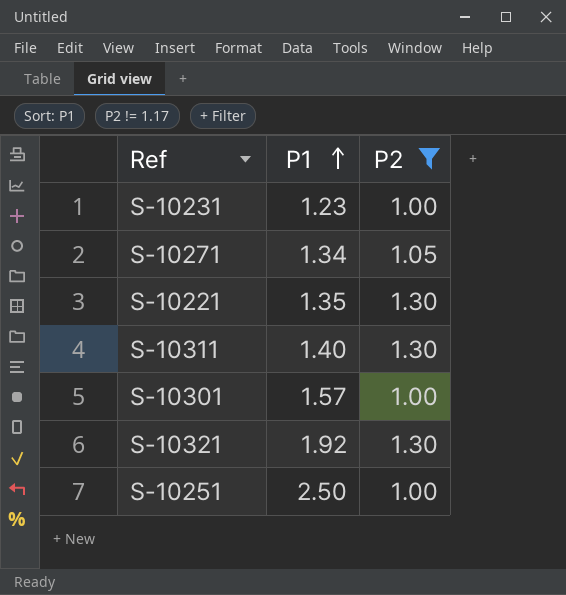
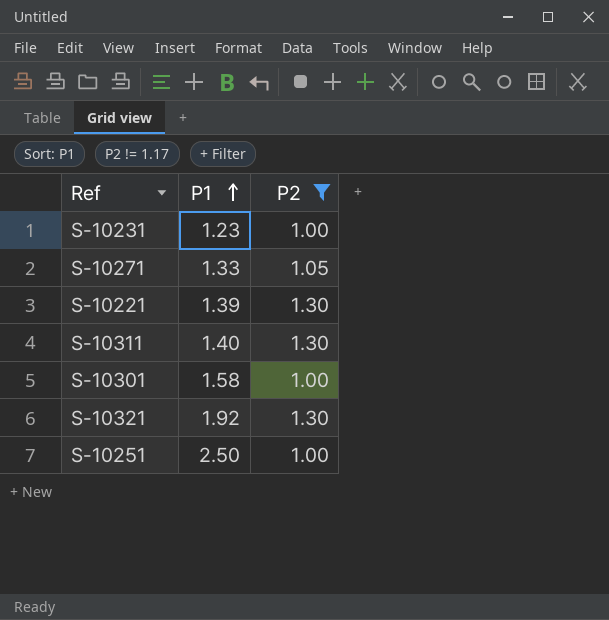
S-10271 | P1: 1.34 -> 1.33
S-10221 | P1: 1.35 -> 1.39
S-10301 | P1: 1.57 -> 1.58

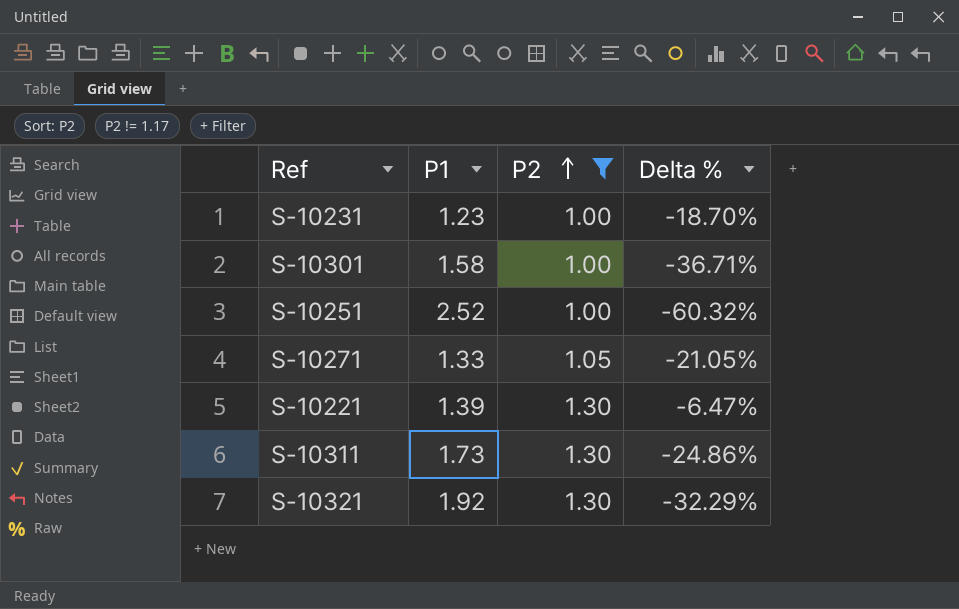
row order: P1 ascending -> P2 ascending
column Delta % | formula: none -> ([P2] - [P1]) / [P1]
S-10251 | P1: 2.50 -> 2.52
S-10311 | P1: 1.40 -> 1.73

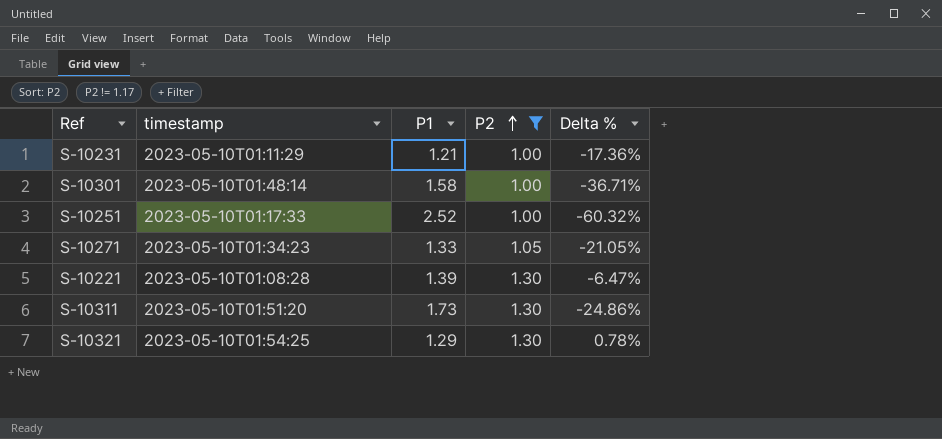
column timestamp | position: none -> 2
S-10231 | P1: 1.23 -> 1.21
S-10231 | Delta %: -18.70% -> -17.36%
S-10321 | P1: 1.92 -> 1.29
S-10321 | Delta %: -32.29% -> 0.78%

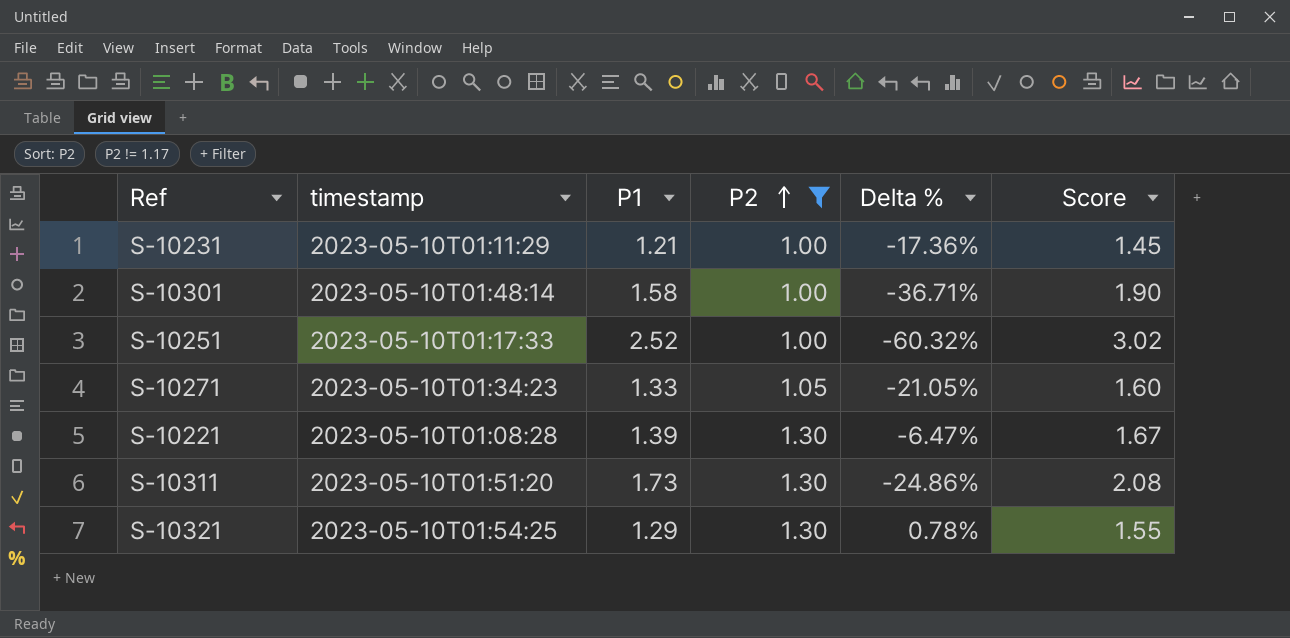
column Score | formula: none -> [P1] * 1.2

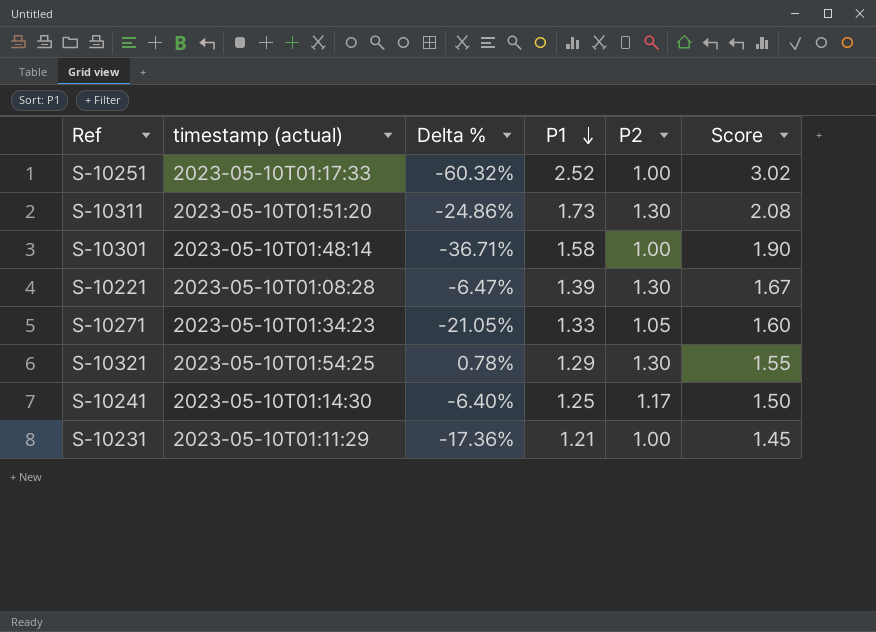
filter: P2 != 1.17 -> none
row order: P2 ascending -> P1 descending
column name: timestamp -> timestamp (actual)
column Delta % | position: 5 -> 3

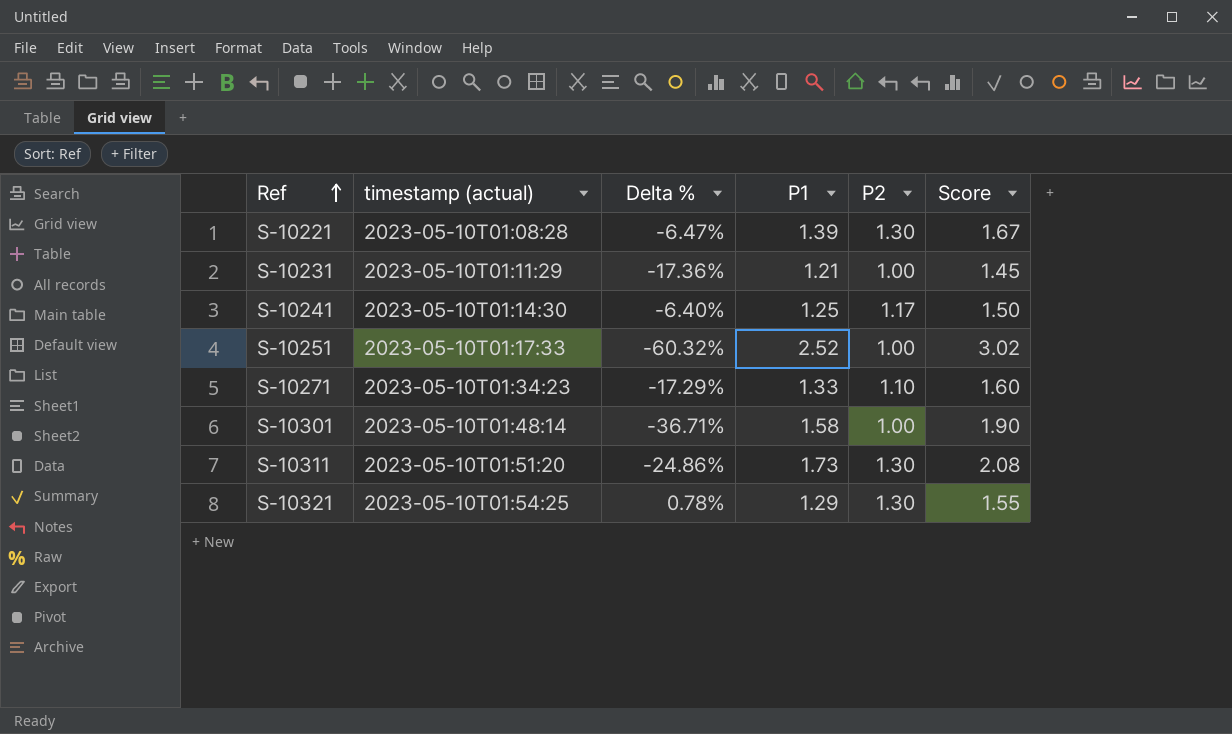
row order: P1 descending -> Ref ascending
S-10271 | Delta %: -21.05% -> -17.29%
S-10271 | P2: 1.05 -> 1.10

